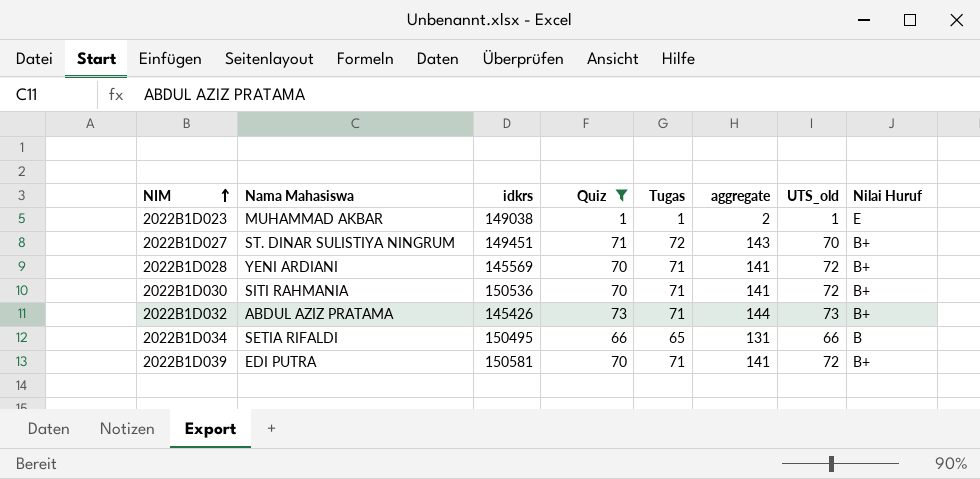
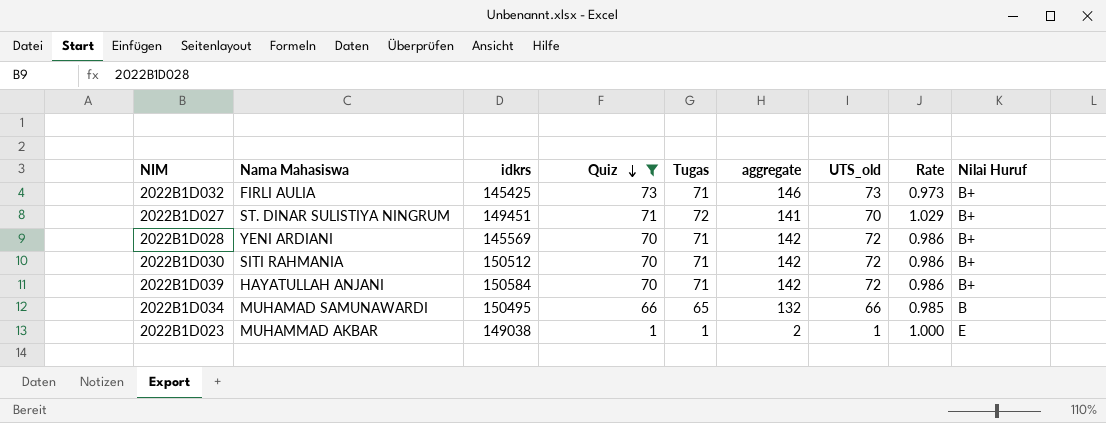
row order: NIM ascending -> Quiz descending
column aggregate | formula: [Quiz] + [Tugas] -> [Quiz] + [UTS_old]
column Rate | formula: none -> [Tugas] / [UTS_old]
2022B1D032 | Nama Mahasiswa: ABDUL AZIZ PRATAMA -> FIRLI AULIA
2022B1D032 | idkrs: 145426 -> 145425
2022B1D030 | idkrs: 150536 -> 150512
2022B1D039 | Nama Mahasiswa: EDI PUTRA -> HAYATULLAH ANJANI
2022B1D039 | idkrs: 150581 -> 150584
2022B1D034 | Nama Mahasiswa: SETIA RIFALDI -> MUHAMAD SAMUNAWARDI

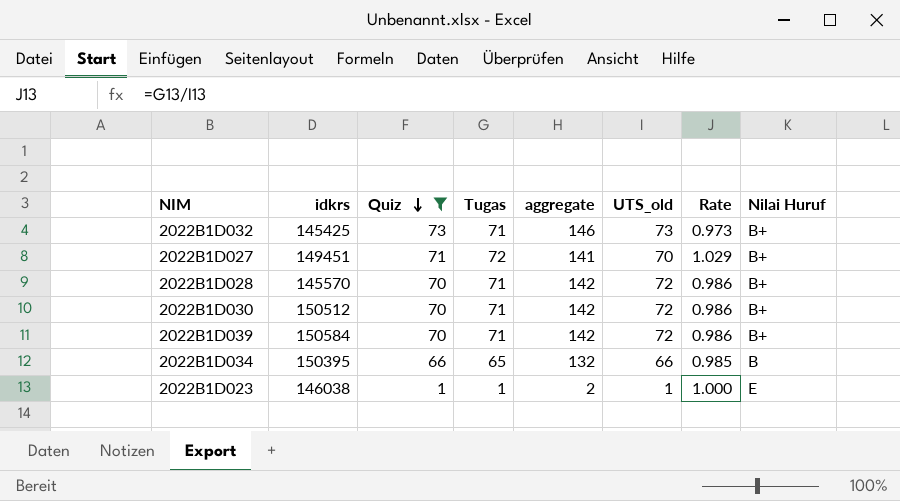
column Nama Mahasiswa | position: 2 -> none
2022B1D028 | idkrs: 145569 -> 145570
2022B1D034 | idkrs: 150495 -> 150395
2022B1D023 | idkrs: 149038 -> 146038

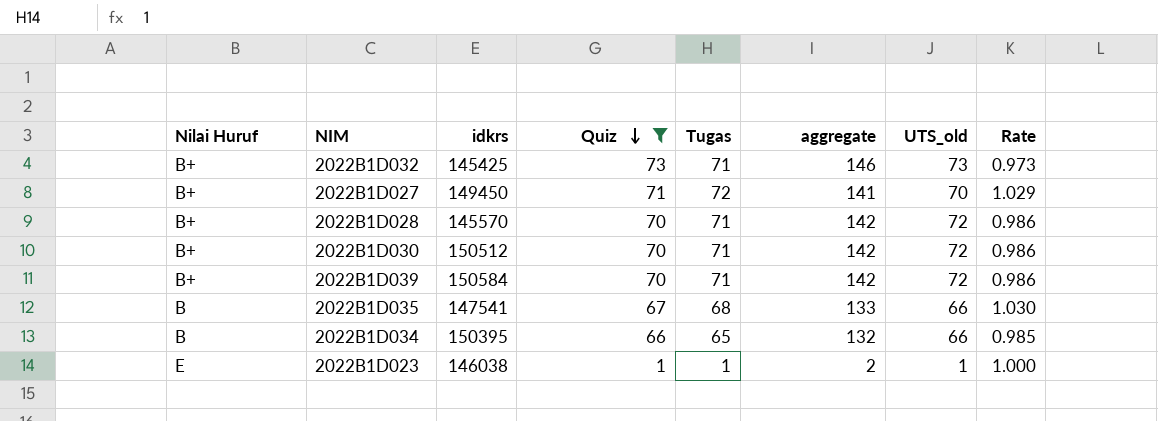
column Nilai Huruf | position: 8 -> 1
2022B1D027 | idkrs: 149451 -> 149450
row 2022B1D035: none -> B | 147541 | 67 | 68 | 133 | 66 | 1.030

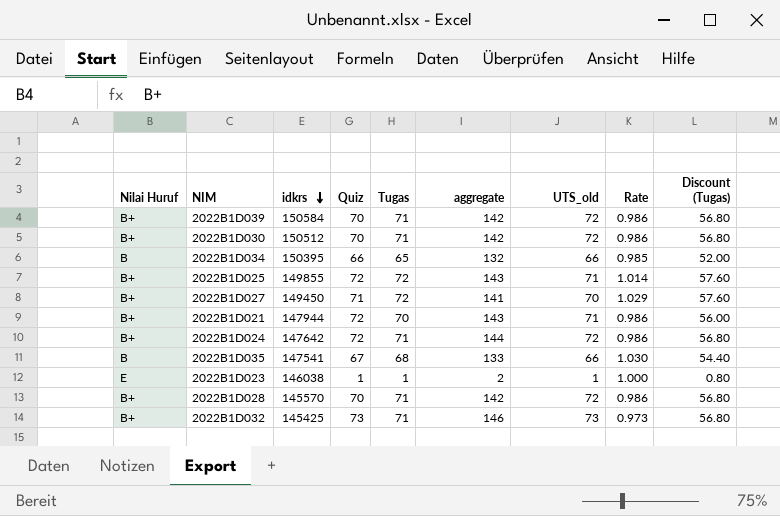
filter: Quiz != 72 -> none
row order: Quiz descending -> idkrs descending
column Discount (Tugas) | formula: none -> [Tugas] * 0.8

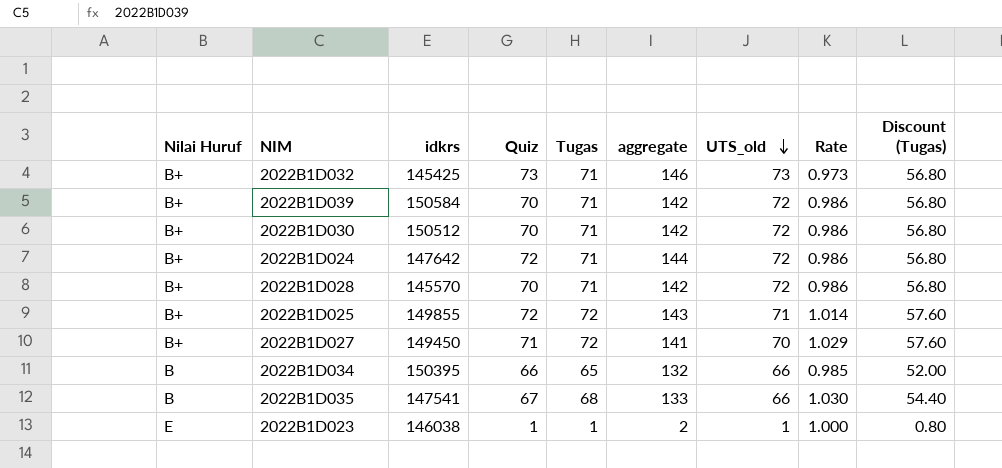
row order: idkrs descending -> UTS_old descending
row 2022B1D021: B+ | 147944 | 72 | 70 | 143 | 71 | 0.986 | 56.00 -> none

